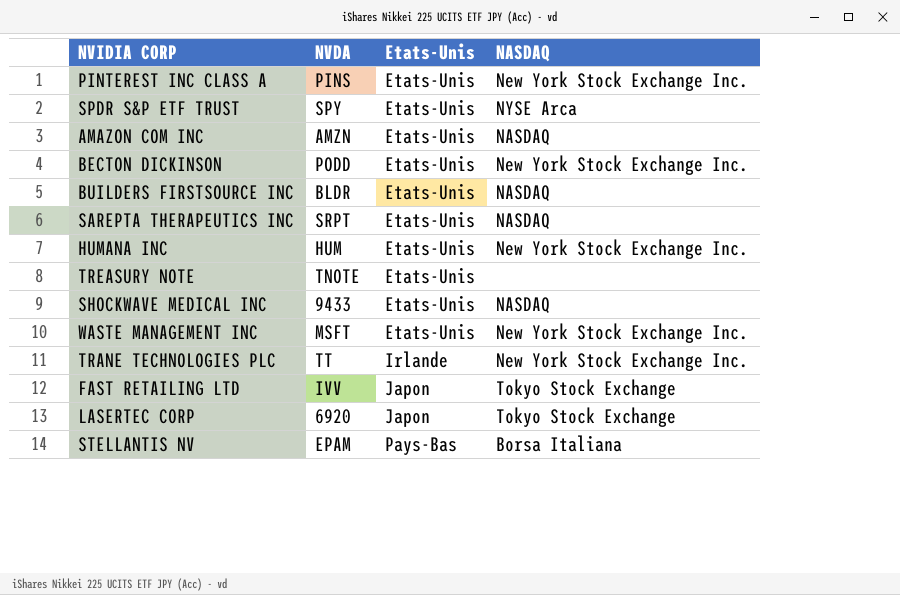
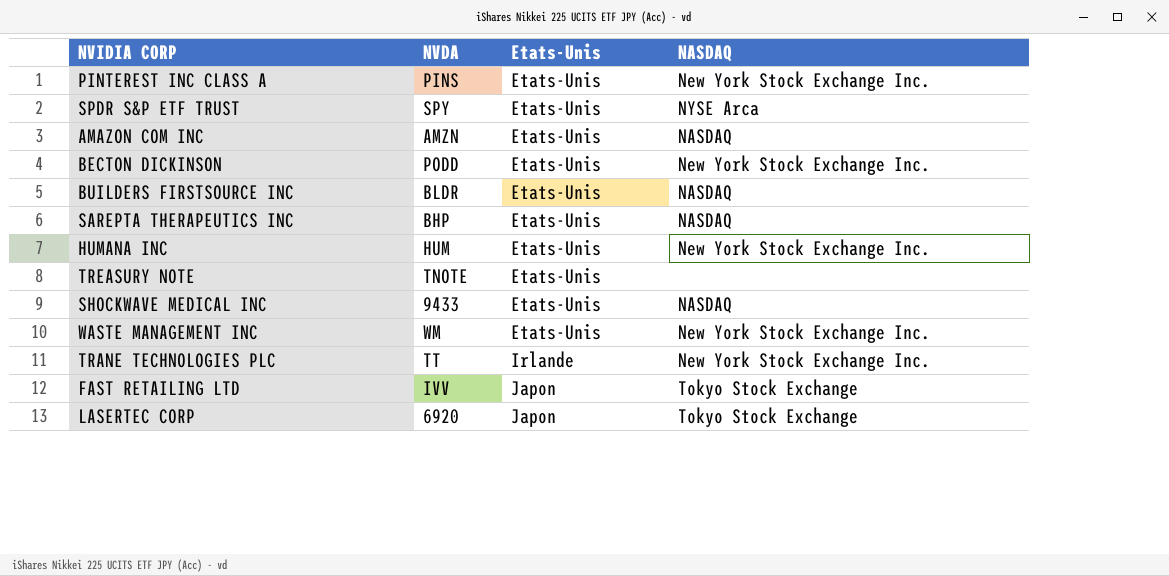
row STELLANTIS NV: EPAM | Pays-Bas | Borsa Italiana -> none
SAREPTA THERAPEUTICS INC | NVDA: SRPT -> BHP
WASTE MANAGEMENT INC | NVDA: MSFT -> WM

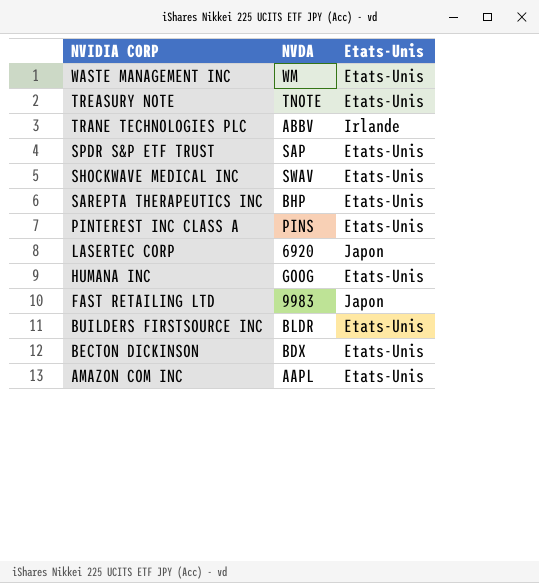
row order: Etats-Unis ascending -> NVIDIA CORP descending
column NASDAQ | position: 4 -> none
TRANE TECHNOLOGIES PLC | NVDA: TT -> ABBV
SPDR S&P ETF TRUST | NVDA: SPY -> SAP
SHOCKWAVE MEDICAL INC | NVDA: 9433 -> SWAV
HUMANA INC | NVDA: HUM -> GOOG
FAST RETAILING LTD | NVDA: IVV -> 9983
BECTON DICKINSON | NVDA: PODD -> BDX
AMAZON COM INC | NVDA: AMZN -> AAPL

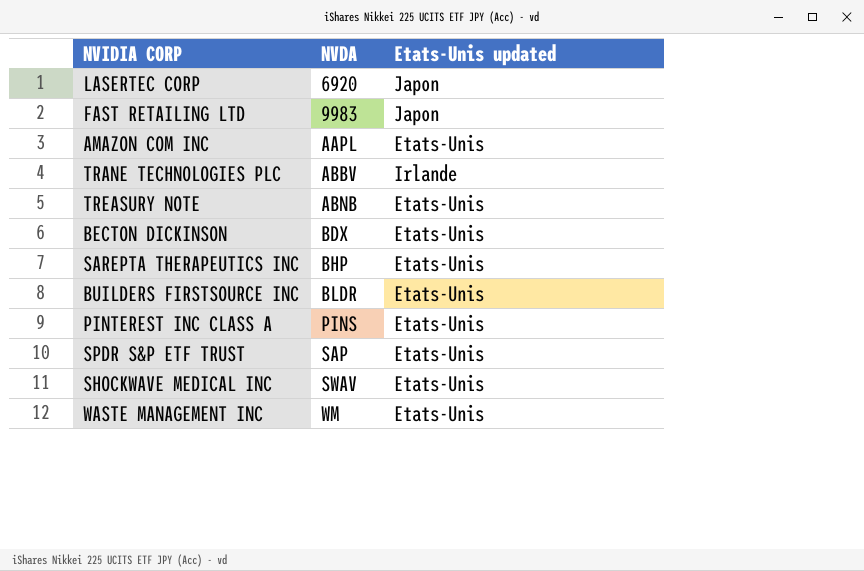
row order: NVIDIA CORP descending -> NVDA ascending
column name: Etats-Unis -> Etats-Unis updated
row HUMANA INC: GOOG | Etats-Unis -> none
TREASURY NOTE | NVDA: TNOTE -> ABNB

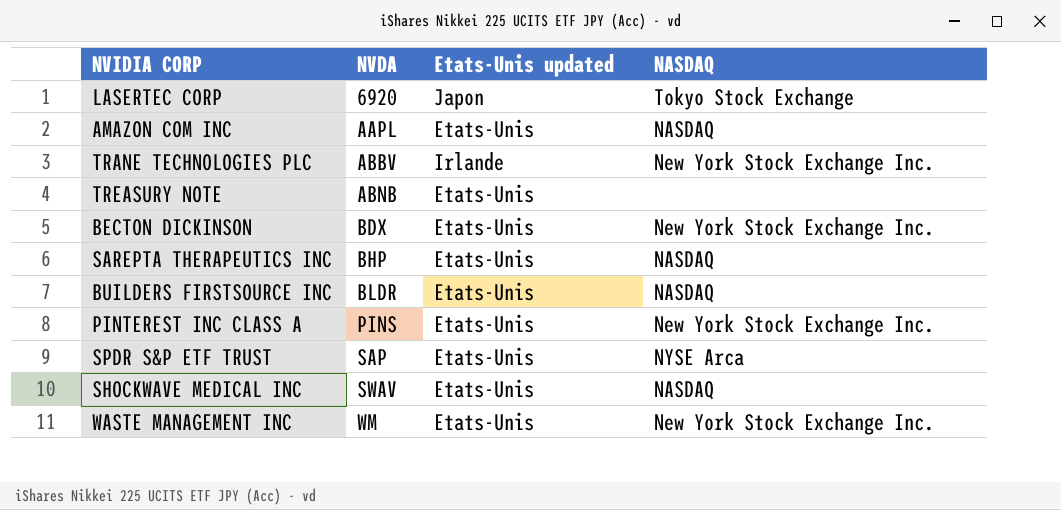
column NASDAQ | position: none -> 4
row FAST RETAILING LTD: 9983 | Japon -> none

